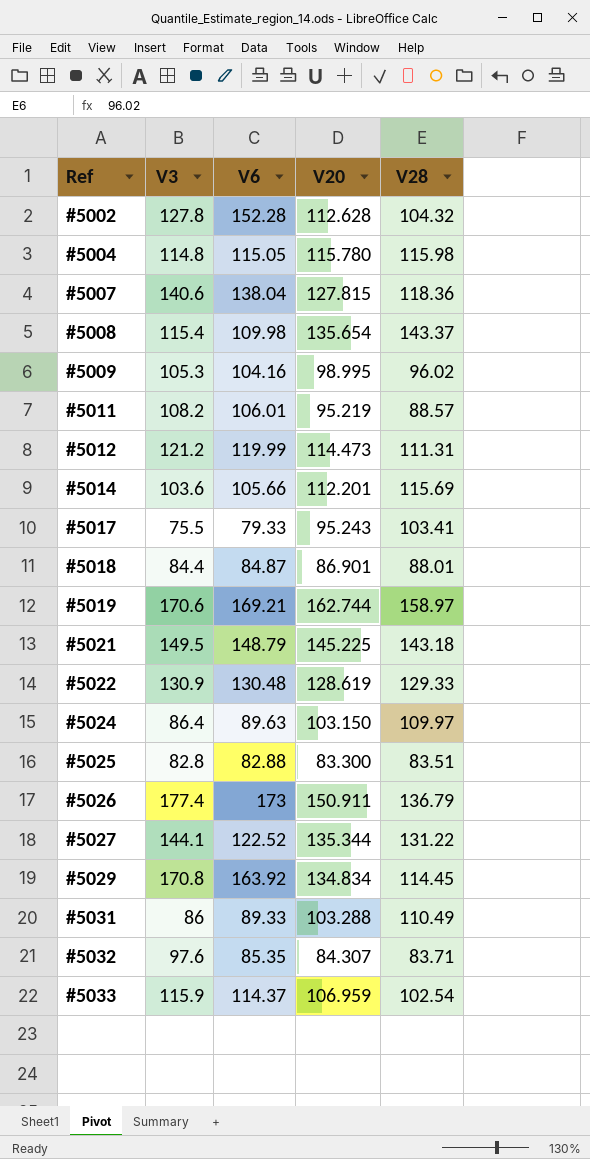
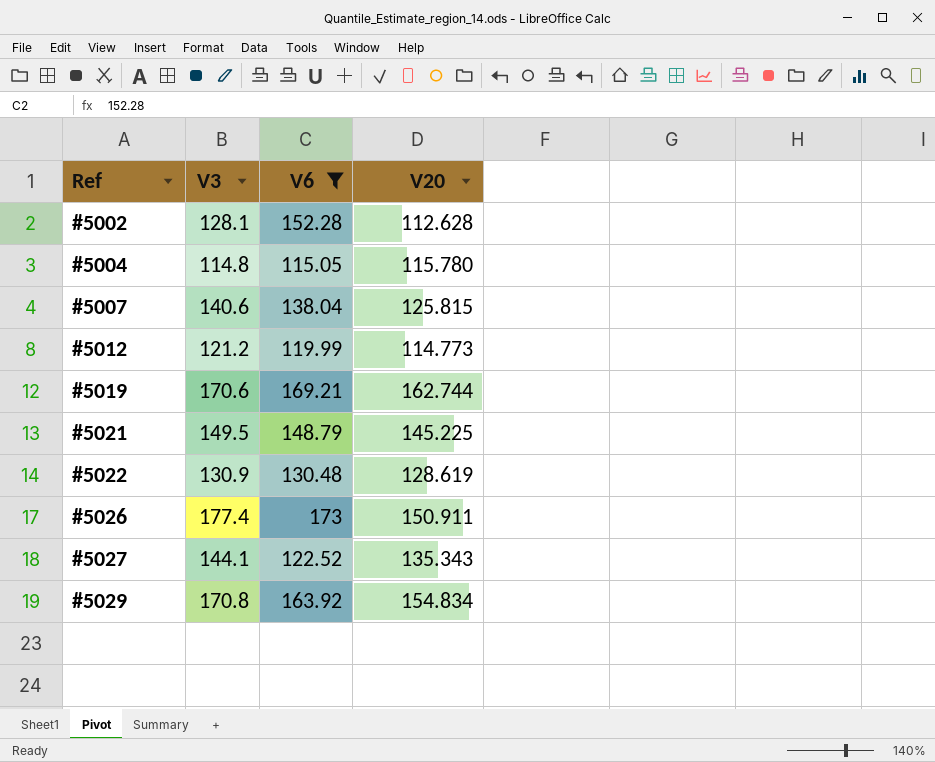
filter: none -> V6 >= 115.05
column V28 | position: 5 -> none
#5002 | V3: 127.8 -> 128.1
#5007 | V20: 127.815 -> 125.815
#5012 | V20: 114.473 -> 114.773
#5027 | V20: 135.344 -> 135.343
#5029 | V20: 134.834 -> 154.834

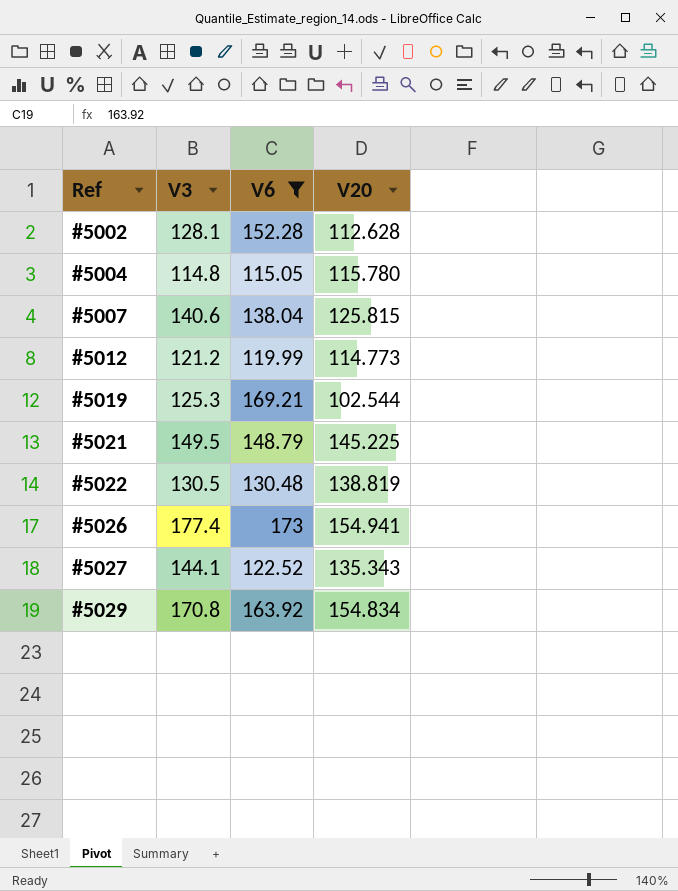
#5019 | V3: 170.6 -> 125.3
#5019 | V20: 162.744 -> 102.544
#5022 | V3: 130.9 -> 130.5
#5022 | V20: 128.619 -> 138.819
#5026 | V20: 150.911 -> 154.941

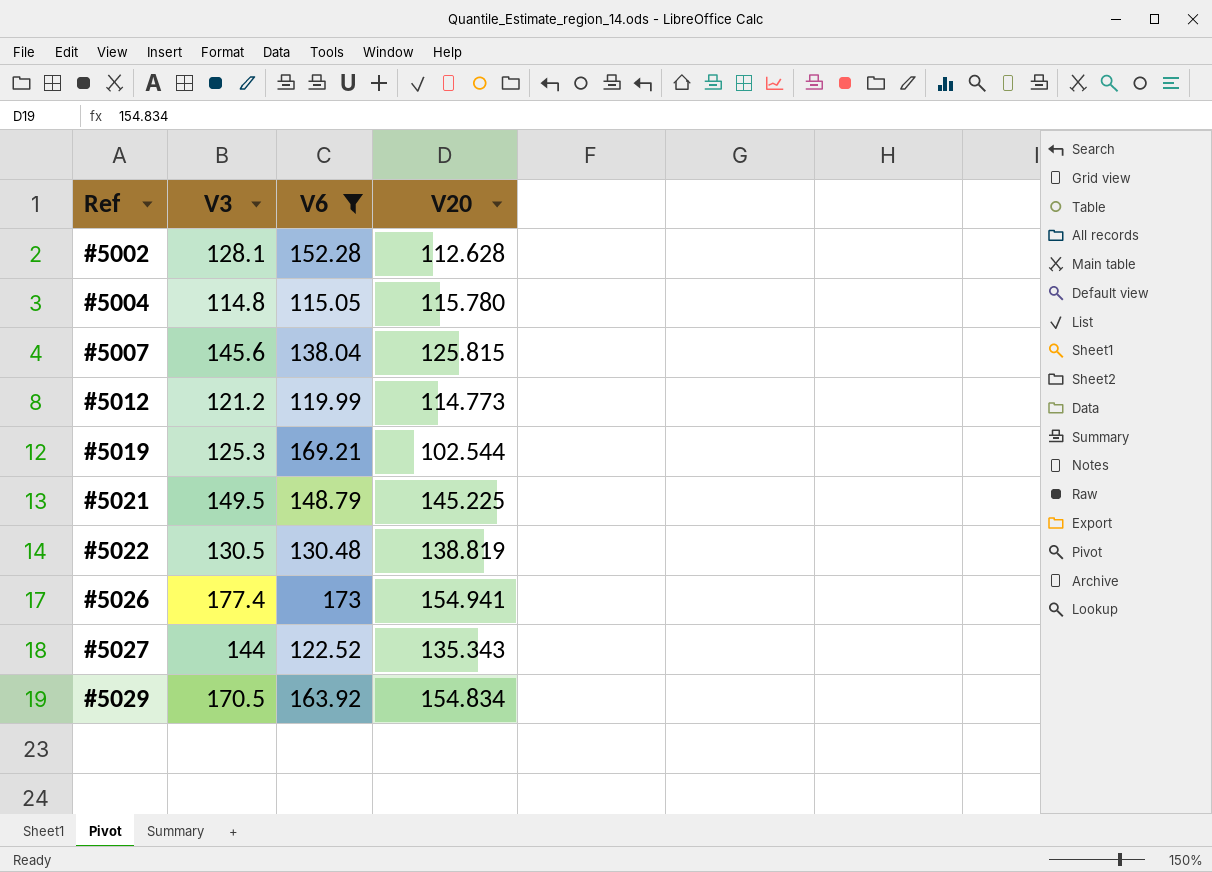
#5007 | V3: 140.6 -> 145.6
#5027 | V3: 144.1 -> 144
#5029 | V3: 170.8 -> 170.5

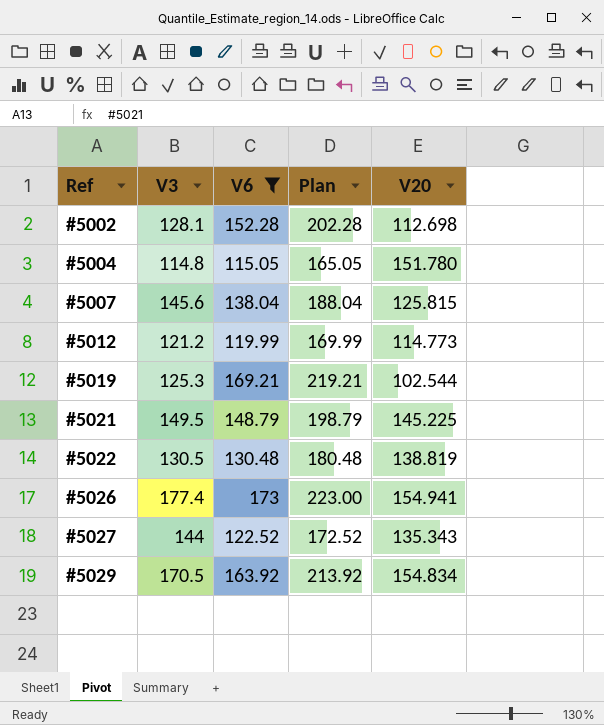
column Plan | formula: none -> [V6] + 50
#5002 | V20: 112.628 -> 112.698
#5004 | V20: 115.780 -> 151.780

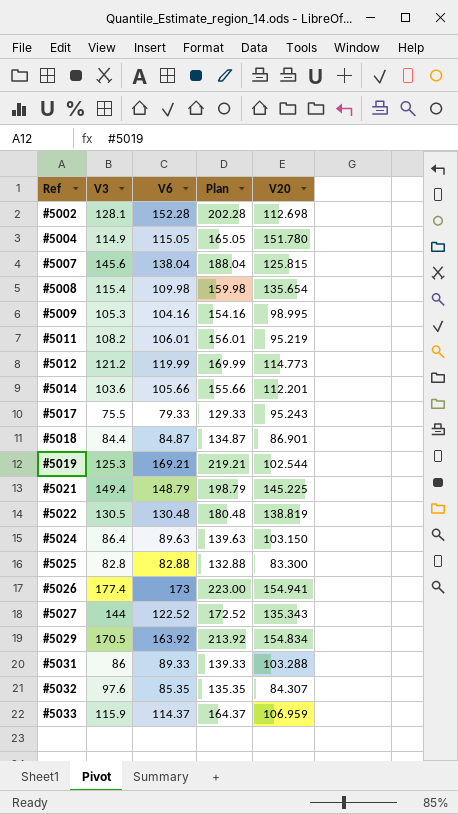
filter: V6 >= 115.05 -> none
#5004 | V3: 114.8 -> 114.9
#5021 | V3: 149.5 -> 149.4

